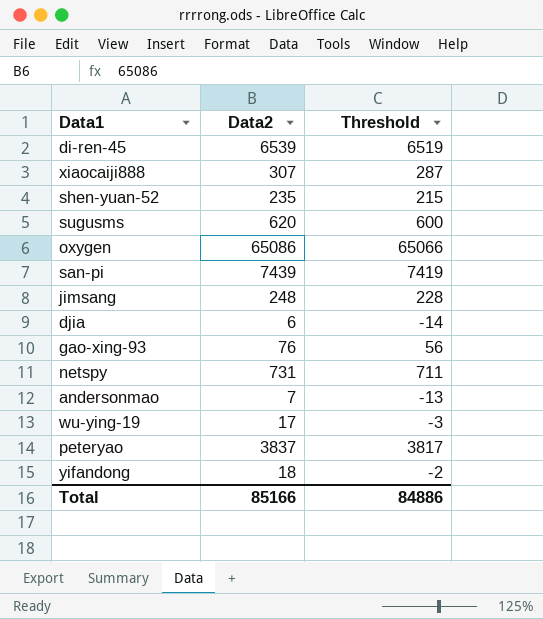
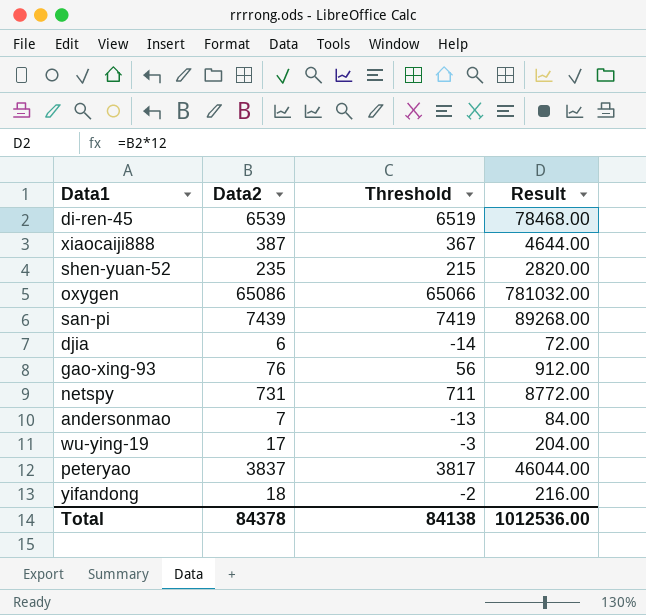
column Result | formula: none -> [Data2] * 12
row sugusms: 620 | 600 -> none
row jimsang: 248 | 228 -> none
xiaocaiji888 | Data2: 307 -> 387
xiaocaiji888 | Threshold: 287 -> 367
Total | Data2: 85166 -> 84378
Total | Threshold: 84886 -> 84138

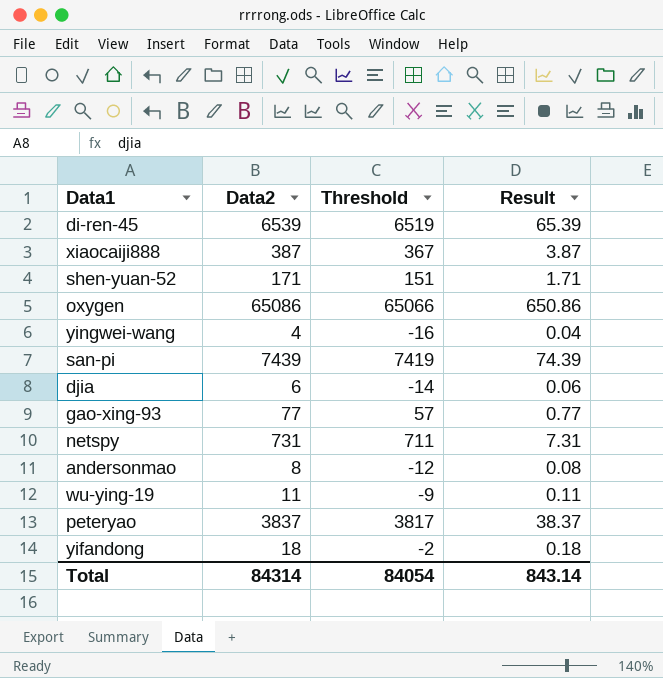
column Result | formula: [Data2] * 12 -> [Data2] * 0.01
shen-yuan-52 | Data2: 235 -> 171
shen-yuan-52 | Threshold: 215 -> 151
row yingwei-wang: none -> 4 | -16 | 0.04
gao-xing-93 | Data2: 76 -> 77
gao-xing-93 | Threshold: 56 -> 57
andersonmao | Data2: 7 -> 8
andersonmao | Threshold: -13 -> -12
wu-ying-19 | Data2: 17 -> 11
wu-ying-19 | Threshold: -3 -> -9
Total | Data2: 84378 -> 84314
Total | Threshold: 84138 -> 84054
Total | Result: 1012536.00 -> 843.14

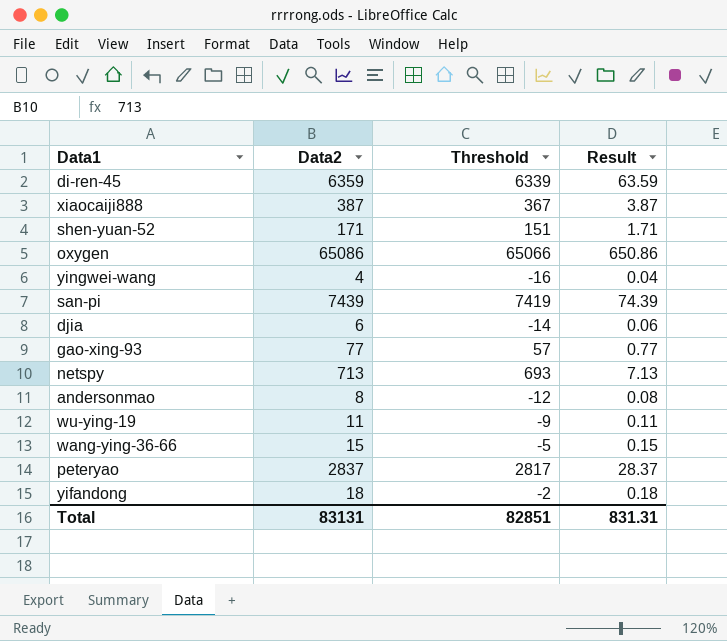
di-ren-45 | Data2: 6539 -> 6359
di-ren-45 | Threshold: 6519 -> 6339
di-ren-45 | Result: 65.39 -> 63.59
netspy | Data2: 731 -> 713
netspy | Threshold: 711 -> 693
netspy | Result: 7.31 -> 7.13
row wang-ying-36-66: none -> 15 | -5 | 0.15
peteryao | Data2: 3837 -> 2837
peteryao | Threshold: 3817 -> 2817
peteryao | Result: 38.37 -> 28.37
Total | Data2: 84314 -> 83131
Total | Threshold: 84054 -> 82851
Total | Result: 843.14 -> 831.31

